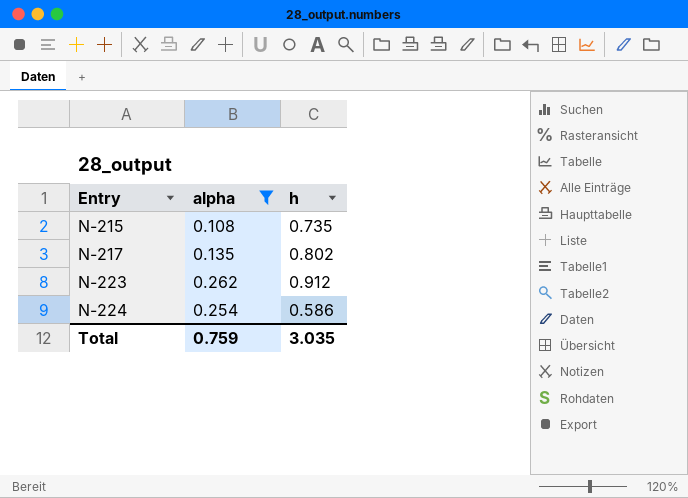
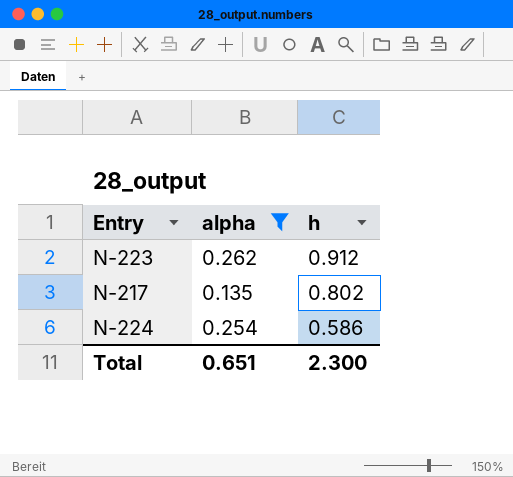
row order: Entry ascending -> h descending
row N-215: 0.108 | 0.735 -> none
Total | alpha: 0.759 -> 0.651
Total | h: 3.035 -> 2.300

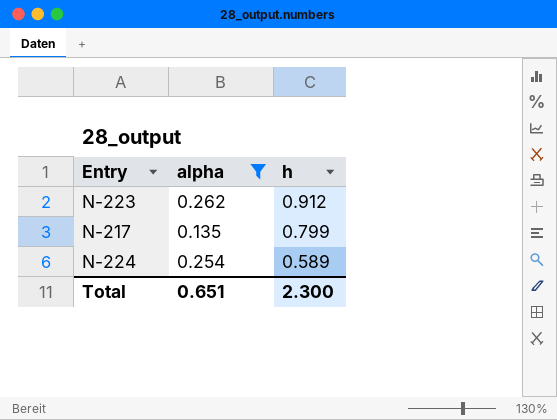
N-217 | h: 0.802 -> 0.799
N-224 | h: 0.586 -> 0.589

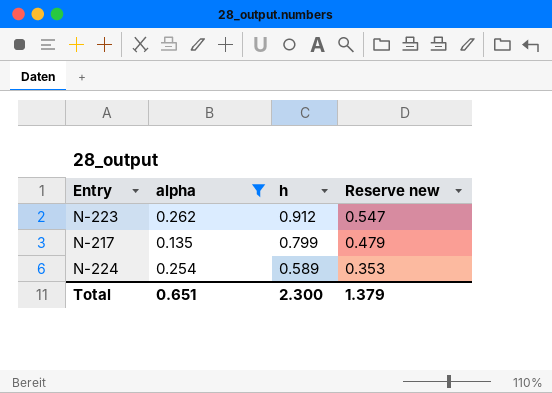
column Reserve new | formula: none -> [h] * 0.6

